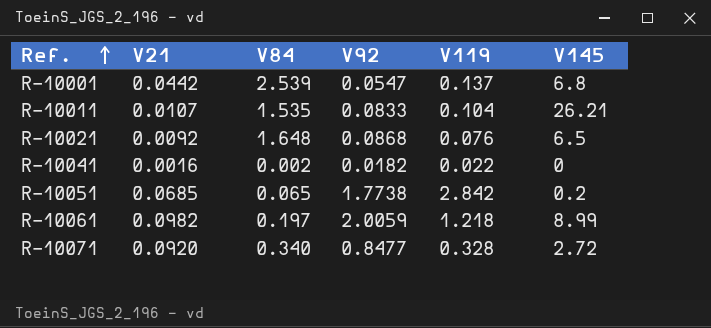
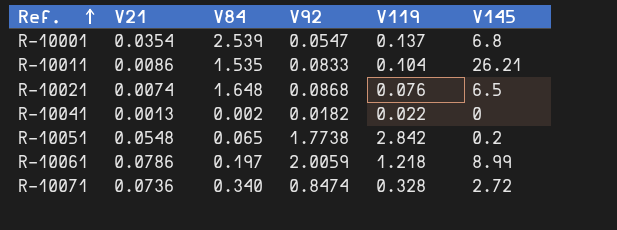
R-10001 | V21: 0.0442 -> 0.0354
R-10011 | V21: 0.0107 -> 0.0086
R-10021 | V21: 0.0092 -> 0.0074
R-10041 | V21: 0.0016 -> 0.0013
R-10051 | V21: 0.0685 -> 0.0548
R-10061 | V21: 0.0982 -> 0.0786
R-10071 | V21: 0.0920 -> 0.0736
R-10071 | V92: 0.8477 -> 0.8474

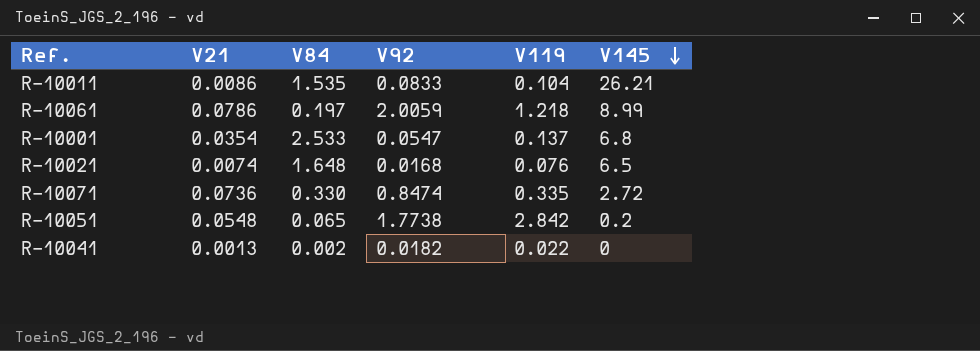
row order: Ref. ascending -> V145 descending
R-10001 | V84: 2.539 -> 2.533
R-10021 | V92: 0.0868 -> 0.0168
R-10071 | V84: 0.340 -> 0.330
R-10071 | V119: 0.328 -> 0.335

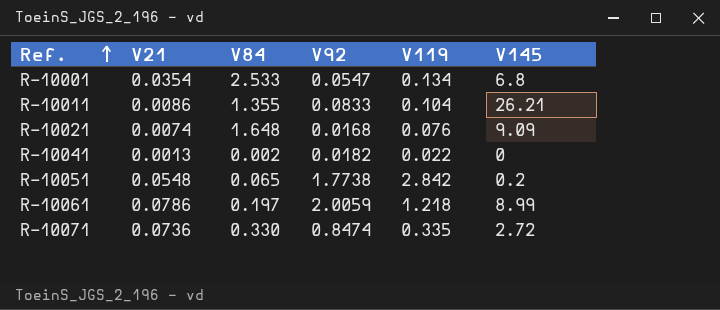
row order: V145 descending -> Ref. ascending
R-10001 | V119: 0.137 -> 0.134
R-10011 | V84: 1.535 -> 1.355
R-10021 | V145: 6.5 -> 9.09

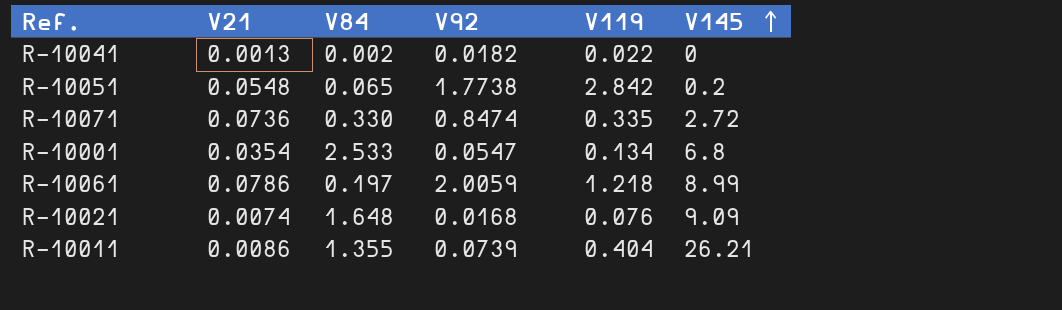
row order: Ref. ascending -> V145 ascending
R-10011 | V92: 0.0833 -> 0.0739
R-10011 | V119: 0.104 -> 0.404

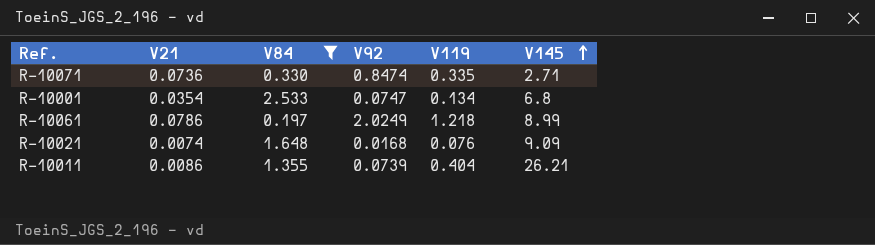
filter: none -> V84 >= 0.197
R-10071 | V145: 2.72 -> 2.71
R-10001 | V92: 0.0547 -> 0.0747
R-10061 | V92: 2.0059 -> 2.0249

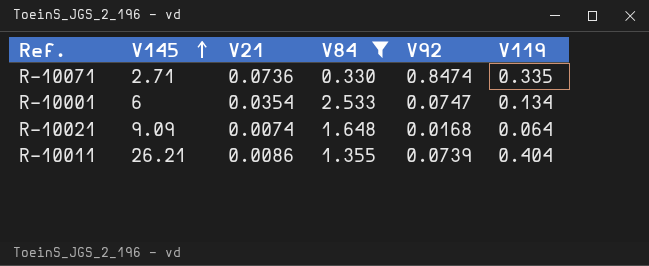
column V145 | position: 6 -> 2
row R-10061: 0.0786 | 0.197 | 2.0249 | 1.218 | 8.99 -> none
R-10001 | V145: 6.8 -> 6
R-10021 | V119: 0.076 -> 0.064

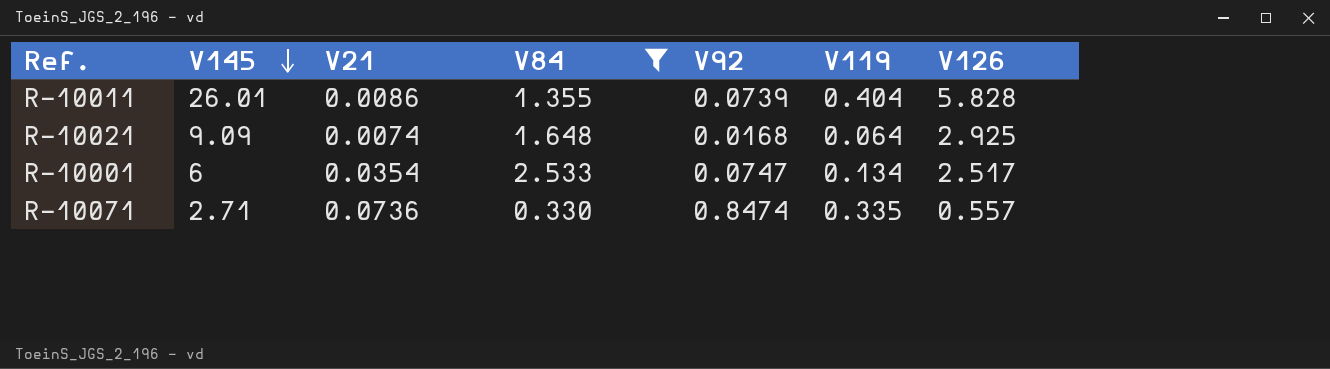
row order: V145 ascending -> V145 descending
column V126 | position: none -> 7
R-10011 | V145: 26.21 -> 26.01

